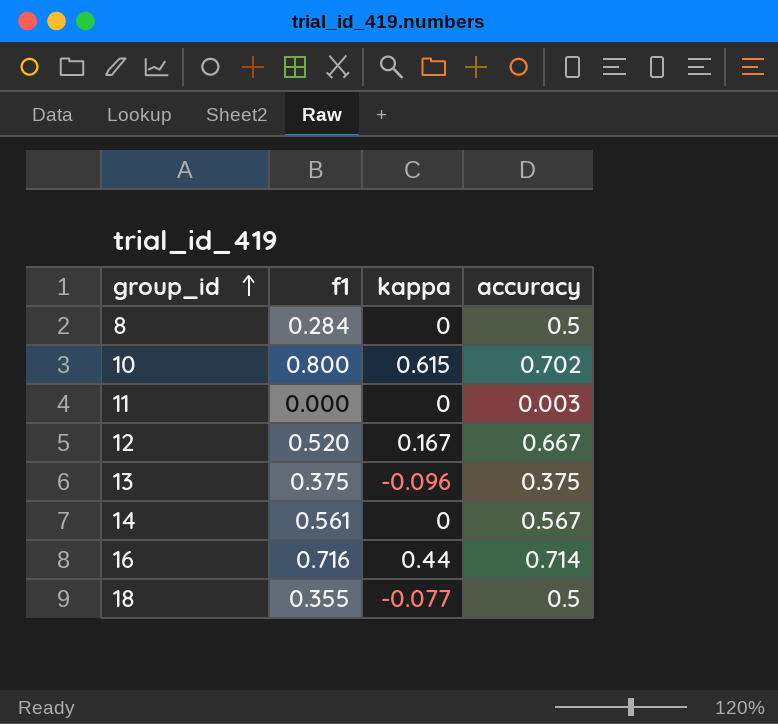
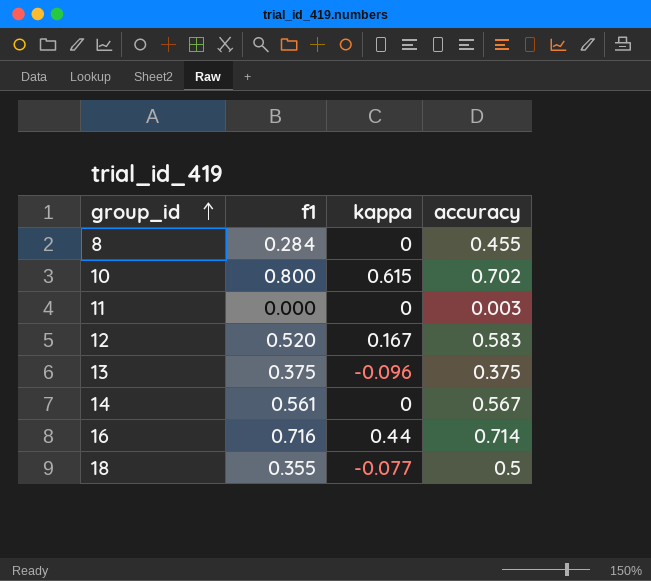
8 | accuracy: 0.5 -> 0.455
12 | accuracy: 0.667 -> 0.583

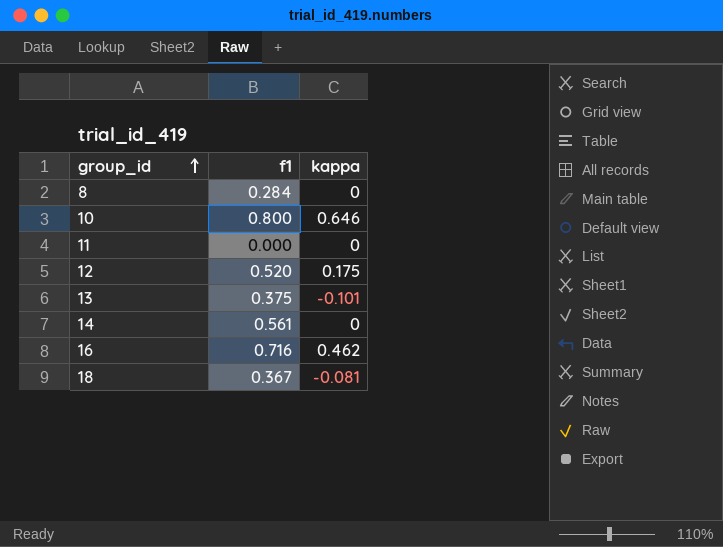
column accuracy | position: 4 -> none
10 | kappa: 0.615 -> 0.646
12 | kappa: 0.167 -> 0.175
13 | kappa: -0.096 -> -0.101
16 | kappa: 0.44 -> 0.462
18 | f1: 0.355 -> 0.367
18 | kappa: -0.077 -> -0.081

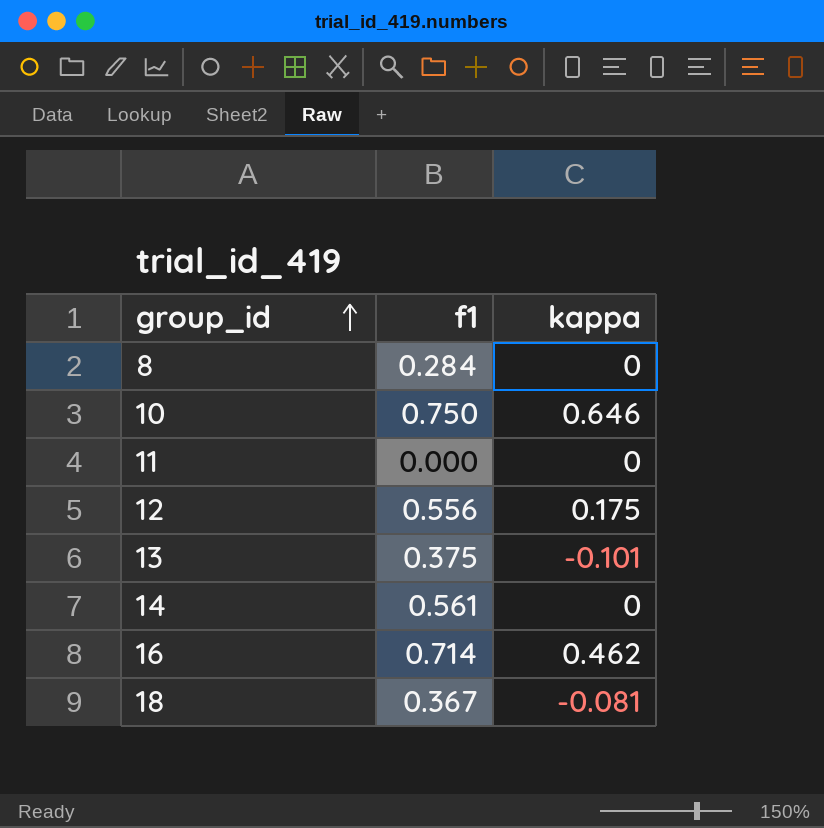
10 | f1: 0.800 -> 0.750
12 | f1: 0.520 -> 0.556
16 | f1: 0.716 -> 0.714

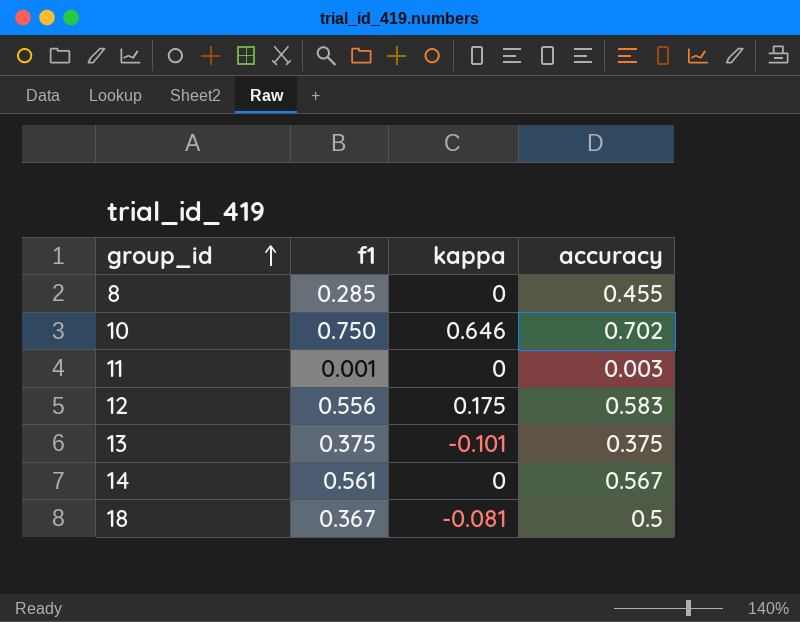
column accuracy | position: none -> 4
row 16: 0.714 | 0.462 -> none
8 | f1: 0.284 -> 0.285
11 | f1: 0.000 -> 0.001

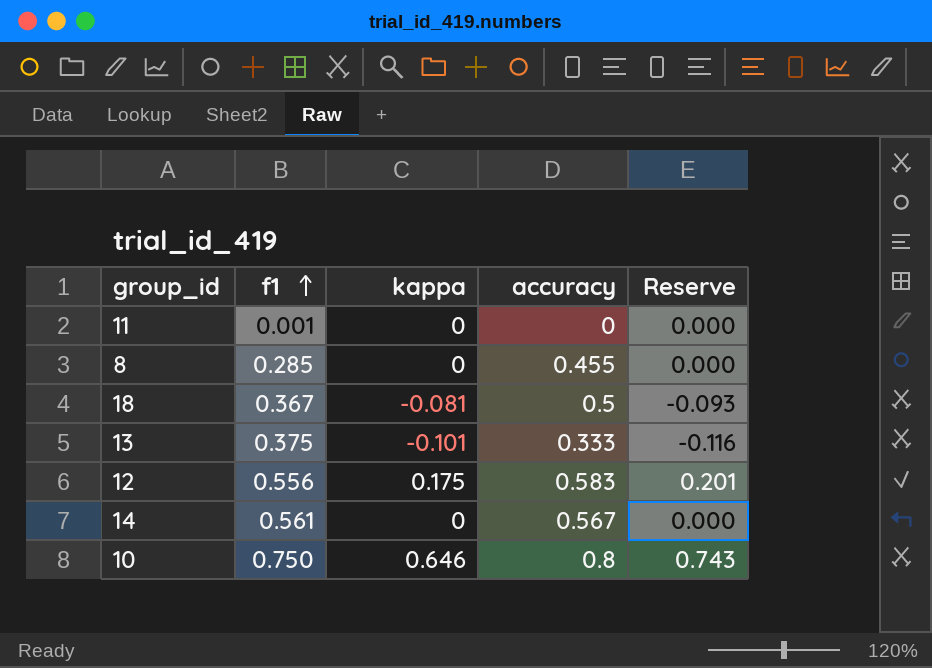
row order: group_id ascending -> f1 ascending
column Reserve | formula: none -> [kappa] * 1.15
11 | accuracy: 0.003 -> 0
13 | accuracy: 0.375 -> 0.333
10 | accuracy: 0.702 -> 0.8

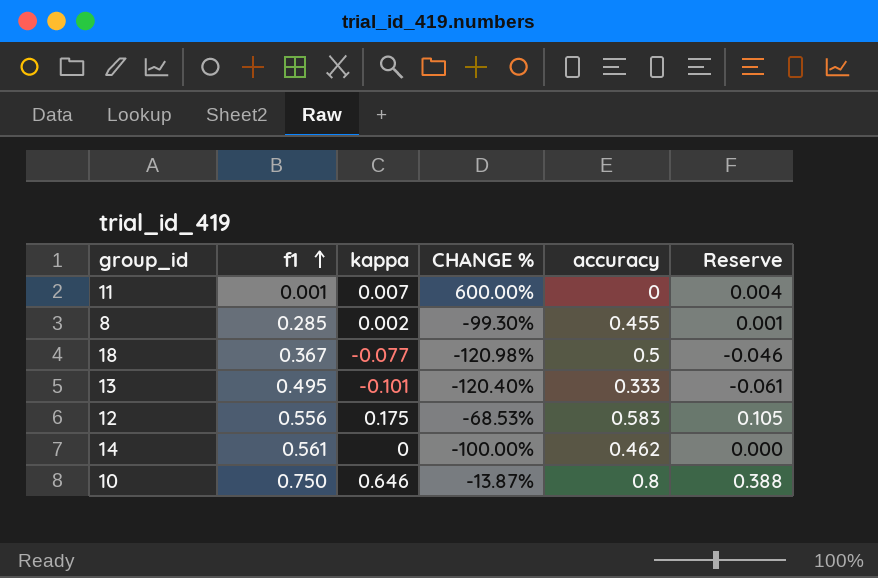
column CHANGE % | formula: none -> ([kappa] - [f1]) / [f1]
column Reserve | formula: [kappa] * 1.15 -> [kappa] * 0.6
11 | kappa: 0 -> 0.007
8 | kappa: 0 -> 0.002
18 | kappa: -0.081 -> -0.077
13 | f1: 0.375 -> 0.495
14 | accuracy: 0.567 -> 0.462

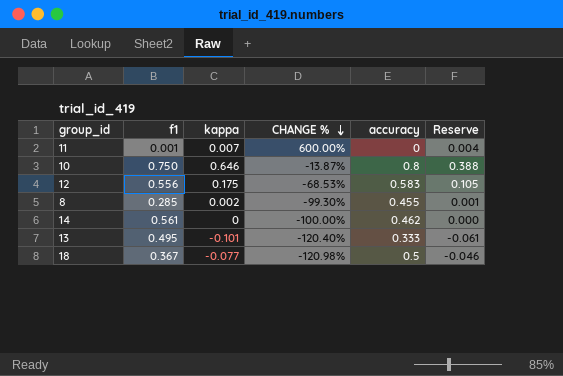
row order: f1 ascending -> CHANGE % descending

